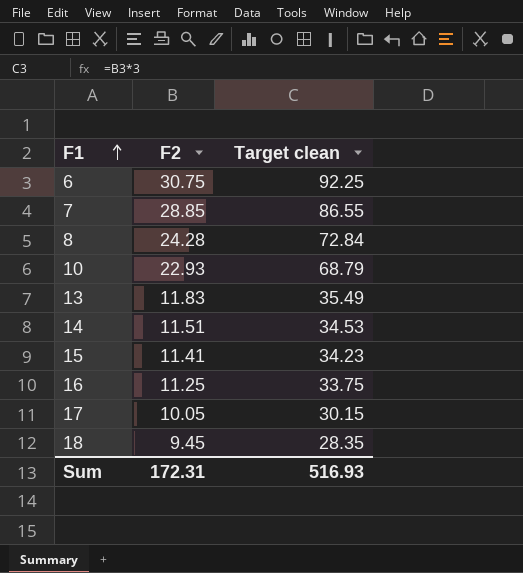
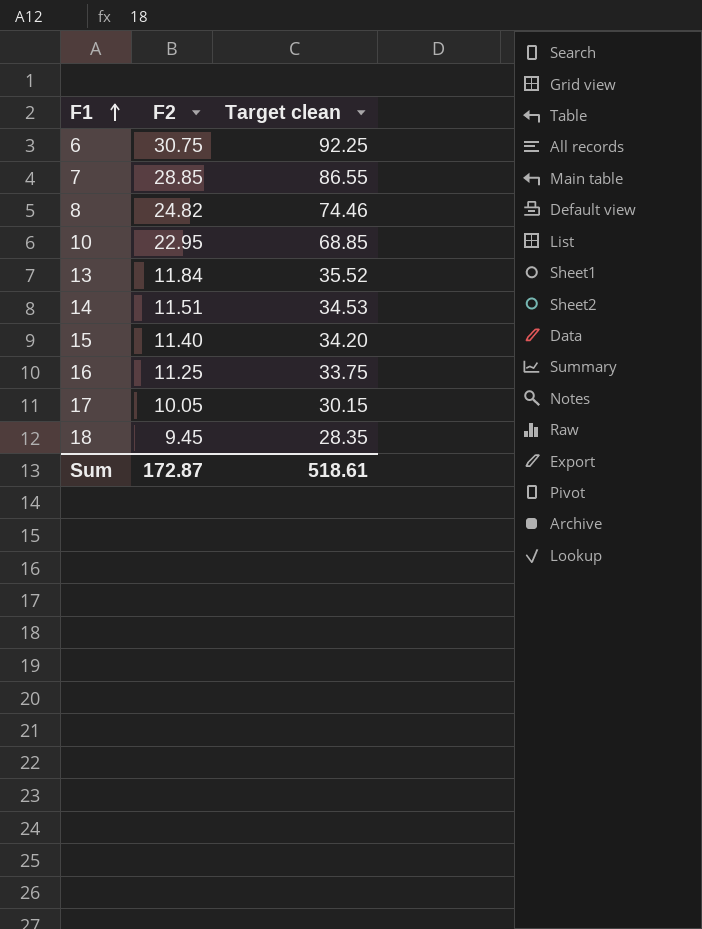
8 | F2: 24.28 -> 24.82
8 | Target clean: 72.84 -> 74.46
10 | F2: 22.93 -> 22.95
10 | Target clean: 68.79 -> 68.85
13 | F2: 11.83 -> 11.84
13 | Target clean: 35.49 -> 35.52
15 | F2: 11.41 -> 11.40
15 | Target clean: 34.23 -> 34.20
Sum | F2: 172.31 -> 172.87
Sum | Target clean: 516.93 -> 518.61

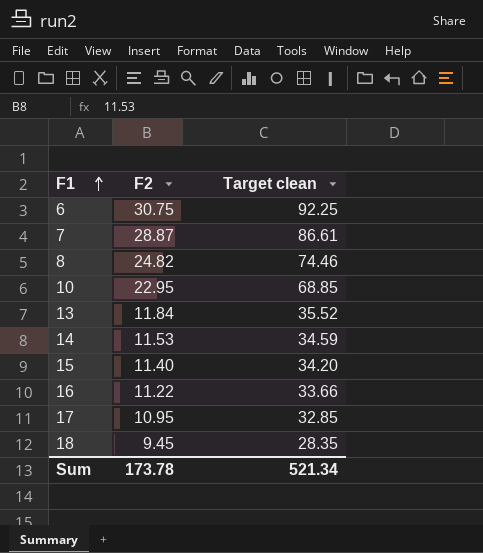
7 | F2: 28.85 -> 28.87
7 | Target clean: 86.55 -> 86.61
14 | F2: 11.51 -> 11.53
14 | Target clean: 34.53 -> 34.59
16 | F2: 11.25 -> 11.22
16 | Target clean: 33.75 -> 33.66
17 | F2: 10.05 -> 10.95
17 | Target clean: 30.15 -> 32.85
Sum | F2: 172.87 -> 173.78
Sum | Target clean: 518.61 -> 521.34

